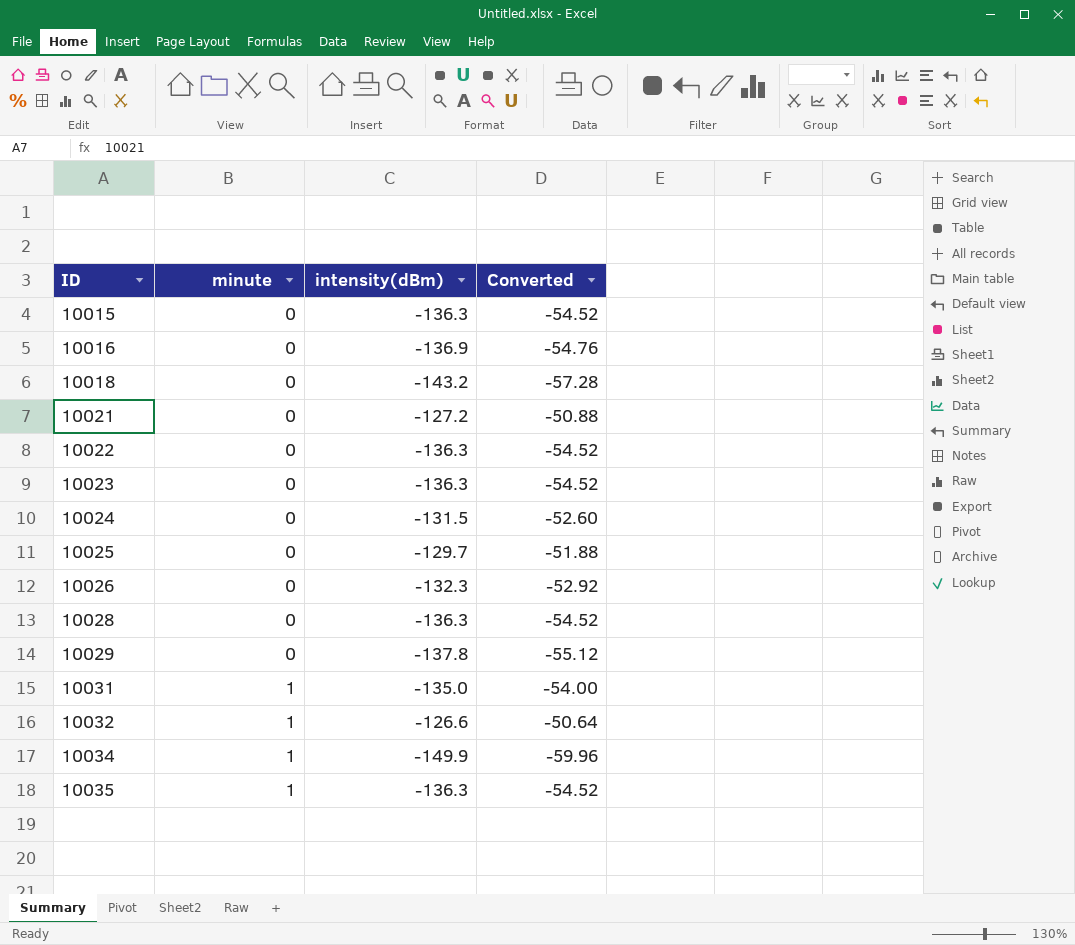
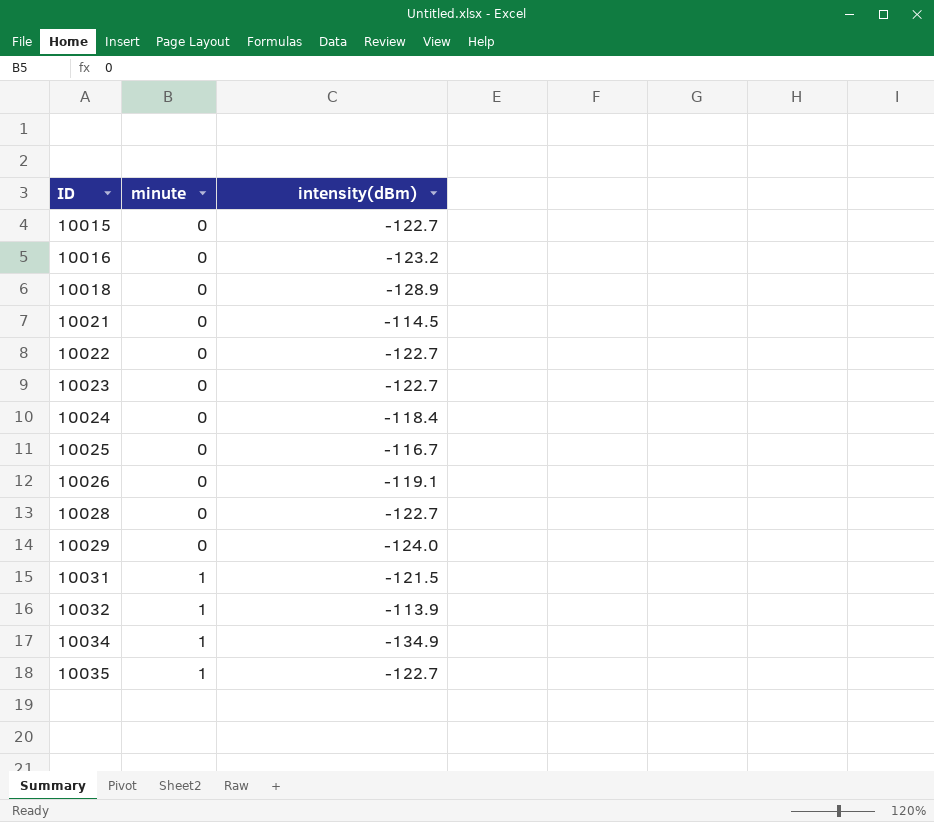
column Converted | formula: [intensity(dBm)] * 0.4 -> none
10015 | intensity(dBm): -136.3 -> -122.7
10016 | intensity(dBm): -136.9 -> -123.2
10018 | intensity(dBm): -143.2 -> -128.9
10021 | intensity(dBm): -127.2 -> -114.5
10022 | intensity(dBm): -136.3 -> -122.7
10023 | intensity(dBm): -136.3 -> -122.7
10024 | intensity(dBm): -131.5 -> -118.4
10025 | intensity(dBm): -129.7 -> -116.7
10026 | intensity(dBm): -132.3 -> -119.1
10028 | intensity(dBm): -136.3 -> -122.7
10029 | intensity(dBm): -137.8 -> -124.0
10031 | intensity(dBm): -135.0 -> -121.5
10032 | intensity(dBm): -126.6 -> -113.9
10034 | intensity(dBm): -149.9 -> -134.9
10035 | intensity(dBm): -136.3 -> -122.7

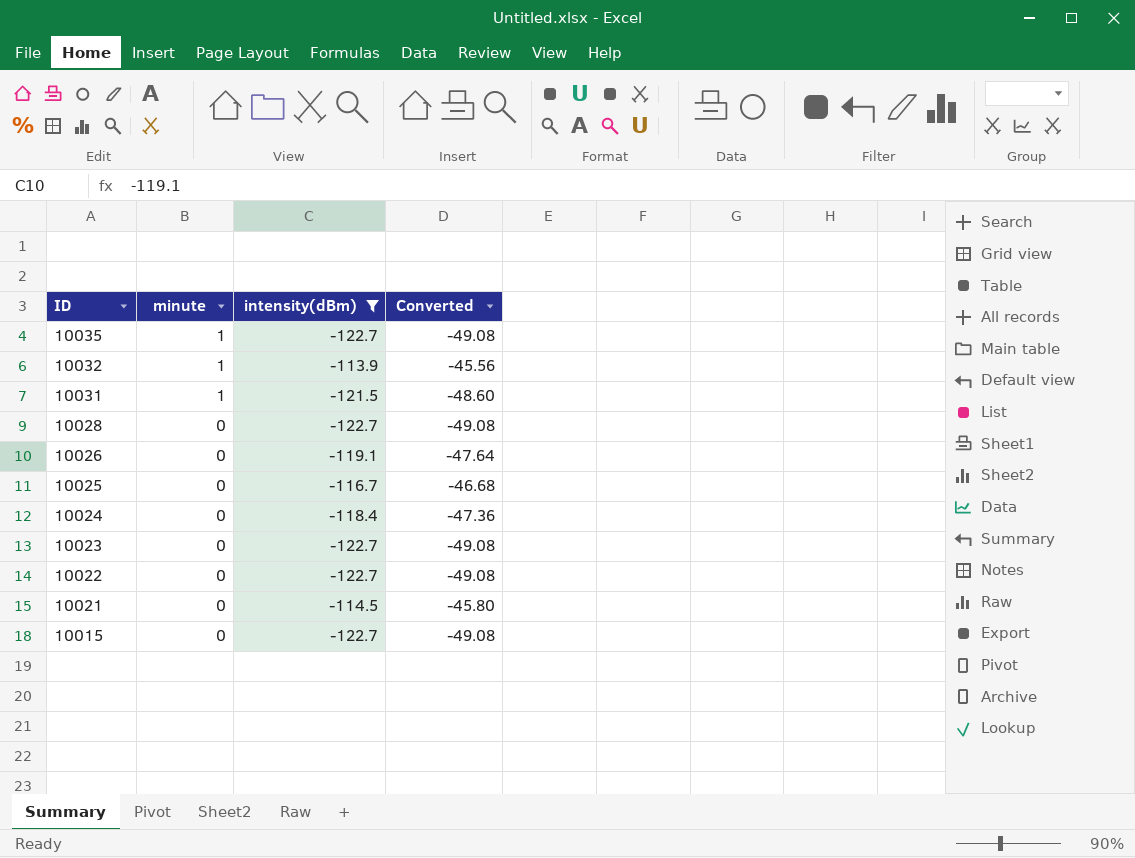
filter: none -> intensity(dBm) >= -122.7
row order: ID ascending -> ID descending
column Converted | formula: none -> [intensity(dBm)] * 0.4

